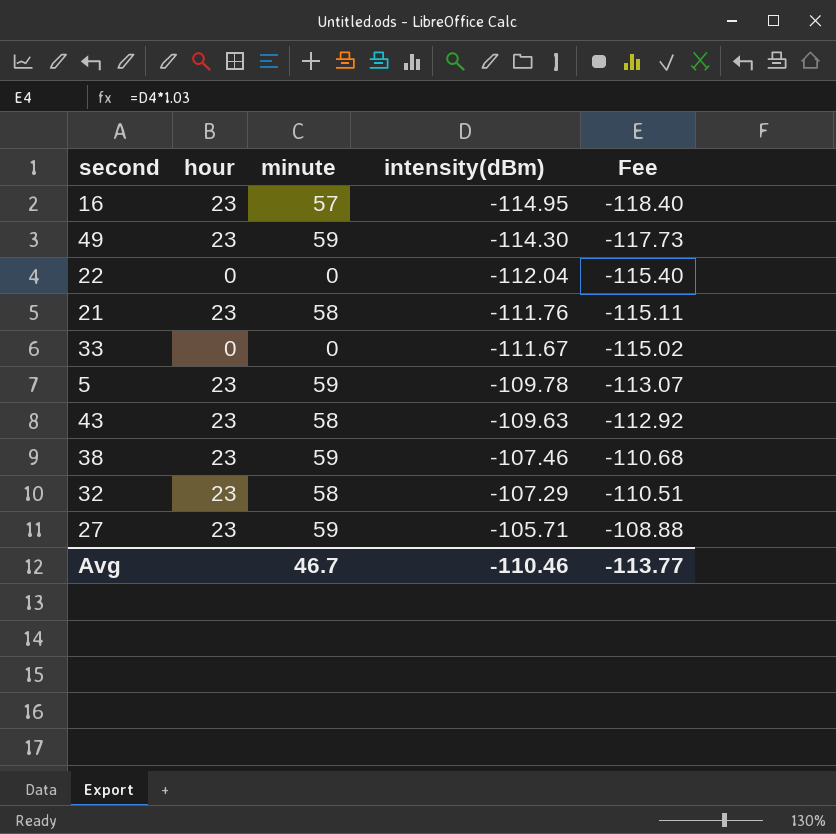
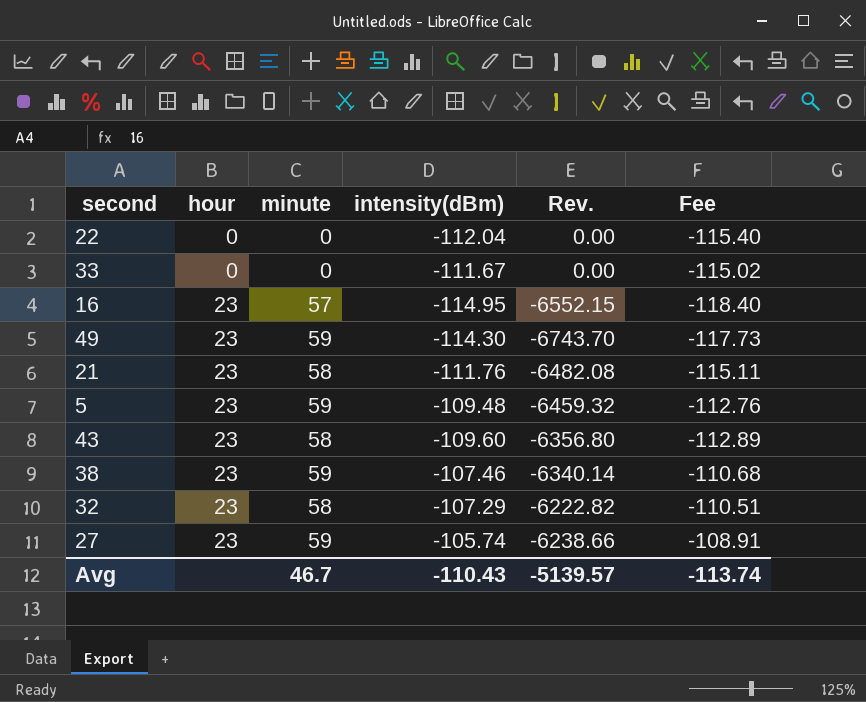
row order: intensity(dBm) ascending -> hour ascending
column Rev. | formula: none -> [minute] * [intensity(dBm)]
5 | intensity(dBm): -109.78 -> -109.48
5 | Fee: -113.07 -> -112.76
43 | intensity(dBm): -109.63 -> -109.60
43 | Fee: -112.92 -> -112.89
27 | intensity(dBm): -105.71 -> -105.74
27 | Fee: -108.88 -> -108.91
Avg | intensity(dBm): -110.46 -> -110.43
Avg | Fee: -113.77 -> -113.74

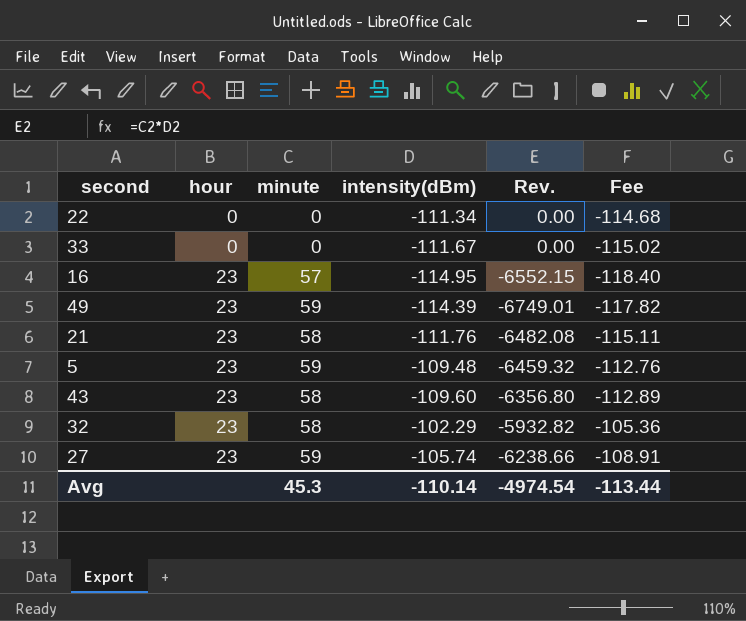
row 38: 23 | 59 | -107.46 | -6340.14 | -110.68 -> none
22 | intensity(dBm): -112.04 -> -111.34
22 | Fee: -115.40 -> -114.68
49 | intensity(dBm): -114.30 -> -114.39
49 | Rev.: -6743.70 -> -6749.01
49 | Fee: -117.73 -> -117.82
32 | intensity(dBm): -107.29 -> -102.29
32 | Rev.: -6222.82 -> -5932.82
32 | Fee: -110.51 -> -105.36
Avg | minute: 46.7 -> 45.3
Avg | intensity(dBm): -110.43 -> -110.14
Avg | Rev.: -5139.57 -> -4974.54
Avg | Fee: -113.74 -> -113.44

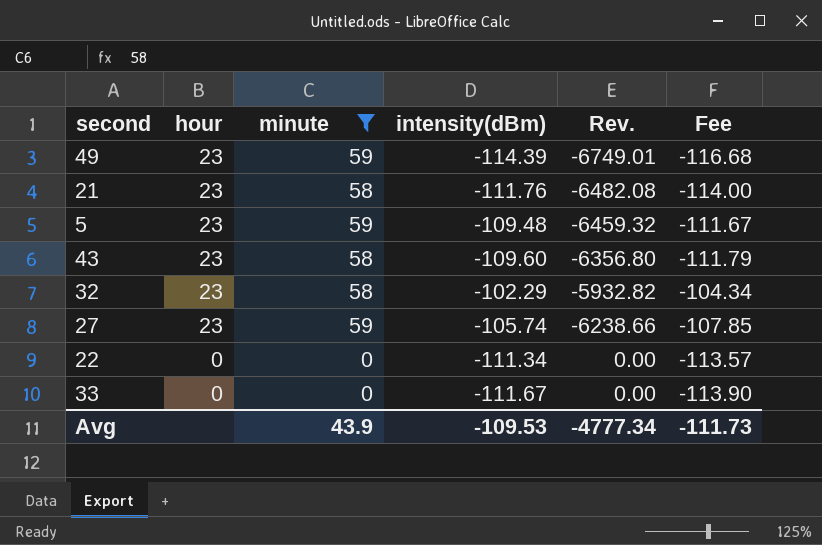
filter: none -> minute != 57
row order: hour ascending -> hour descending
column Fee | formula: [intensity(dBm)] * 1.03 -> [intensity(dBm)] * 1.02
Avg | minute: 45.3 -> 43.9
Avg | intensity(dBm): -110.14 -> -109.53
Avg | Rev.: -4974.54 -> -4777.34
Avg | Fee: -113.44 -> -111.73

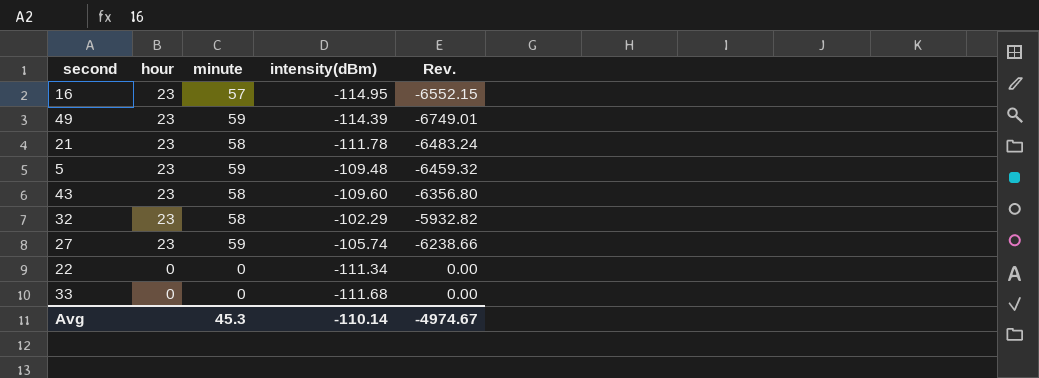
filter: minute != 57 -> none
column Fee | formula: [intensity(dBm)] * 1.02 -> none
21 | intensity(dBm): -111.76 -> -111.78
21 | Rev.: -6482.08 -> -6483.24
33 | intensity(dBm): -111.67 -> -111.68
Avg | minute: 43.9 -> 45.3
Avg | intensity(dBm): -109.53 -> -110.14
Avg | Rev.: -4777.34 -> -4974.67

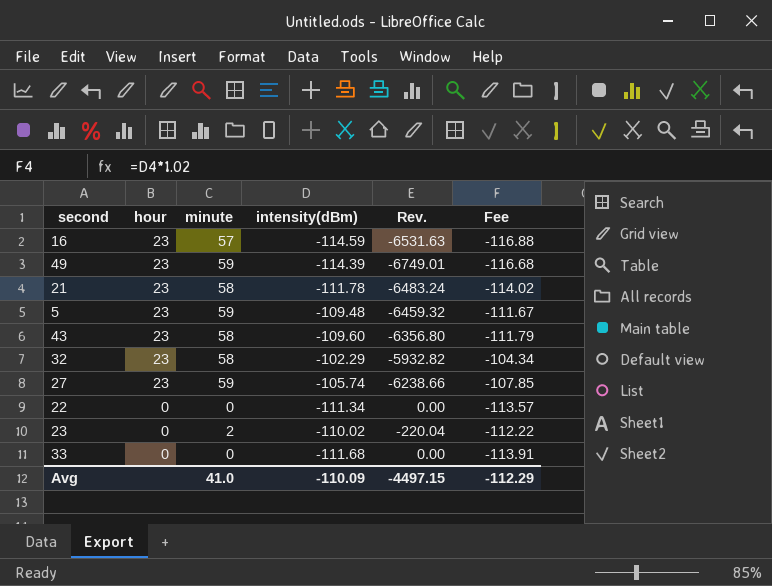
column Fee | formula: none -> [intensity(dBm)] * 1.02
16 | intensity(dBm): -114.95 -> -114.59
16 | Rev.: -6552.15 -> -6531.63
row 23: none -> 0 | 2 | -110.02 | -220.04 | -112.22
Avg | minute: 45.3 -> 41.0
Avg | intensity(dBm): -110.14 -> -110.09
Avg | Rev.: -4974.67 -> -4497.15

